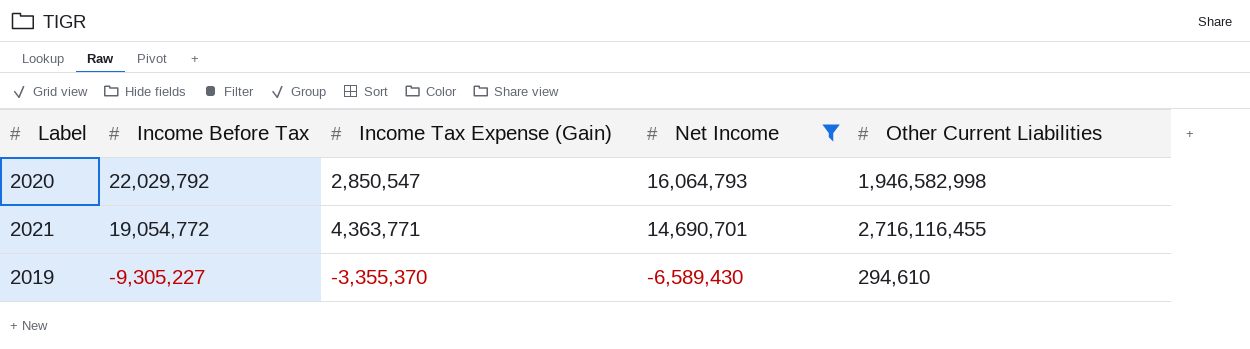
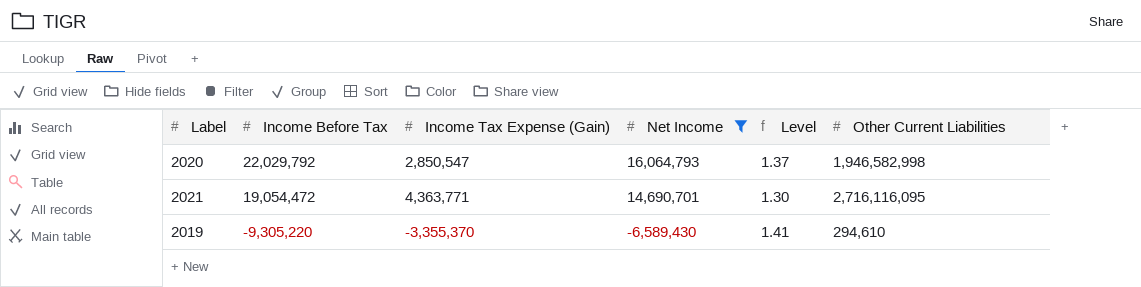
column Level | formula: none -> [Income Before Tax] / [Net Income]
2021 | Income Before Tax: 19,054,772 -> 19,054,472
2021 | Other Current Liabilities: 2,716,116,455 -> 2,716,116,095
2019 | Income Before Tax: -9,305,227 -> -9,305,220

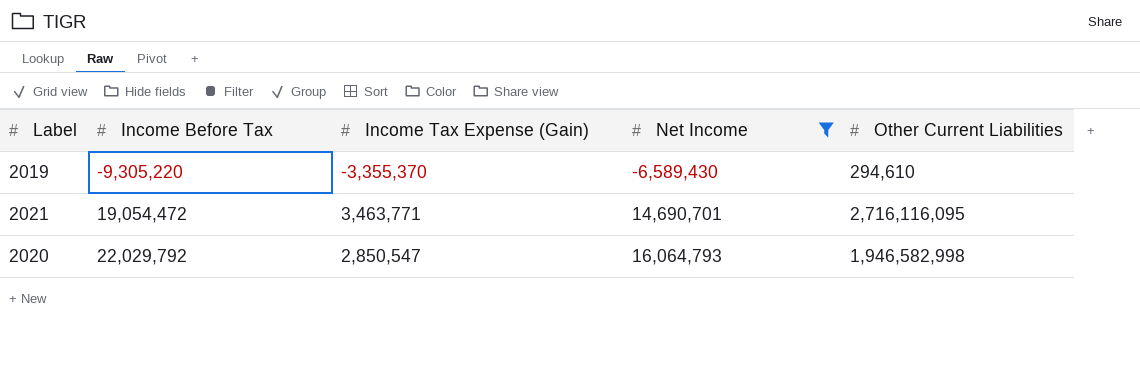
row order: Income Before Tax descending -> Income Before Tax ascending
column Level | formula: [Income Before Tax] / [Net Income] -> none
2021 | Income Tax Expense (Gain): 4,363,771 -> 3,463,771

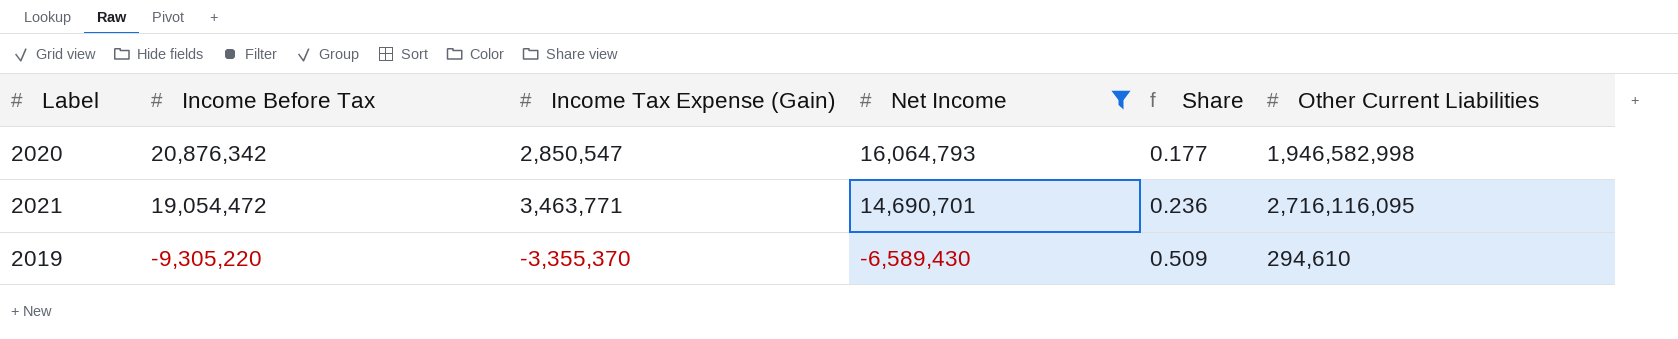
row order: Income Before Tax ascending -> Income Before Tax descending
column Share | formula: none -> [Income Tax Expense (Gain)] / [Net Income]
2020 | Income Before Tax: 22,029,792 -> 20,876,342

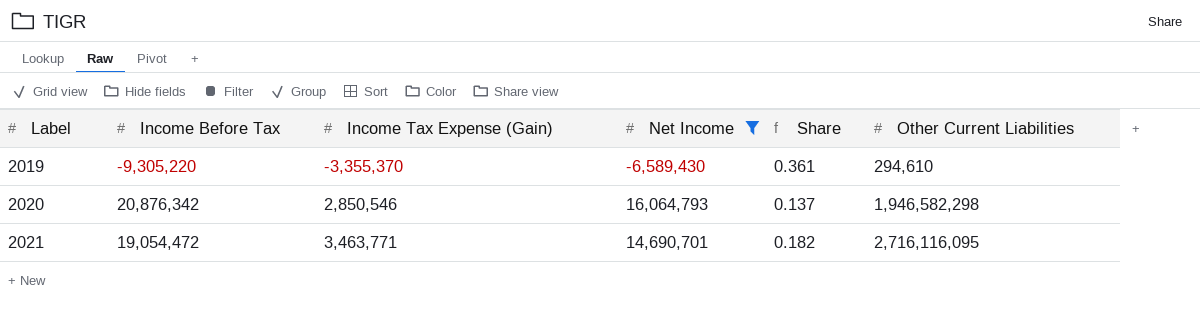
row order: Income Before Tax descending -> Label ascending
column Share | formula: [Income Tax Expense (Gain)] / [Net Income] -> [Income Tax Expense (Gain)] / [Income Before Tax]
2020 | Income Tax Expense (Gain): 2,850,547 -> 2,850,546
2020 | Other Current Liabilities: 1,946,582,998 -> 1,946,582,298

